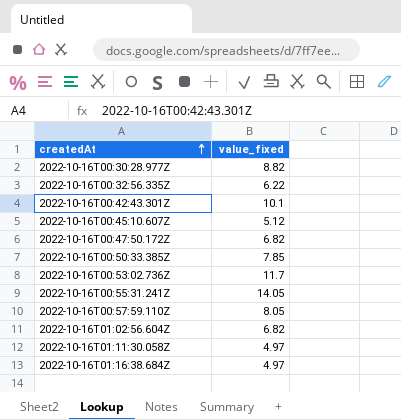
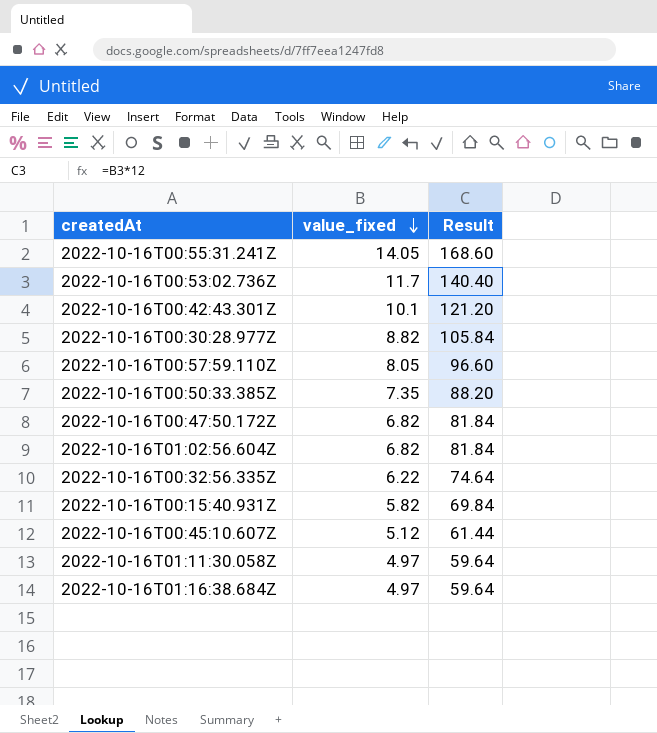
row order: createdAt ascending -> value_fixed descending
column Result | formula: none -> [value_fixed] * 12
2022-10-16T00:50:33.385Z | value_fixed: 7.85 -> 7.35
row 2022-10-16T00:15:40.931Z: none -> 5.82 | 69.84

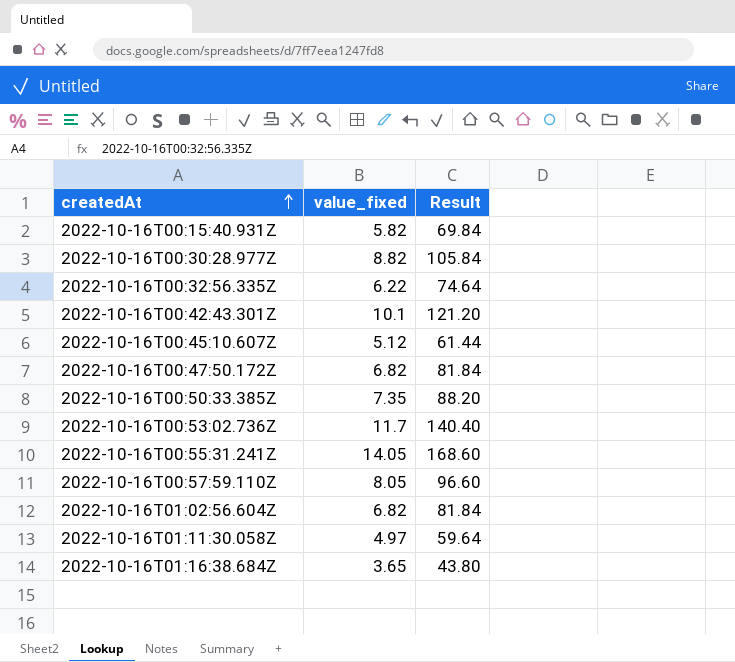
row order: value_fixed descending -> createdAt ascending
2022-10-16T01:16:38.684Z | value_fixed: 4.97 -> 3.65
2022-10-16T01:16:38.684Z | Result: 59.64 -> 43.80

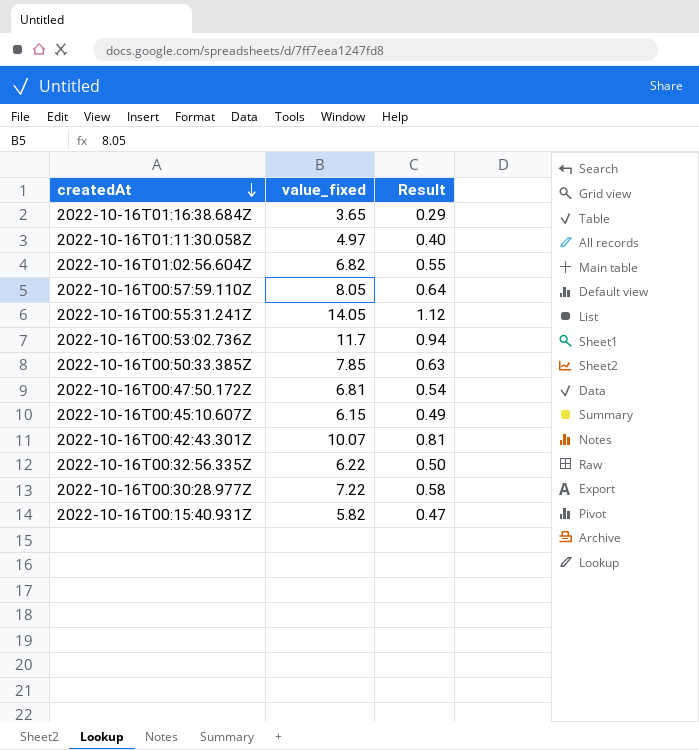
row order: createdAt ascending -> createdAt descending
column Result | formula: [value_fixed] * 12 -> [value_fixed] * 0.08
2022-10-16T00:50:33.385Z | value_fixed: 7.35 -> 7.85
2022-10-16T00:47:50.172Z | value_fixed: 6.82 -> 6.81
2022-10-16T00:45:10.607Z | value_fixed: 5.12 -> 6.15
2022-10-16T00:42:43.301Z | value_fixed: 10.1 -> 10.07
2022-10-16T00:30:28.977Z | value_fixed: 8.82 -> 7.22

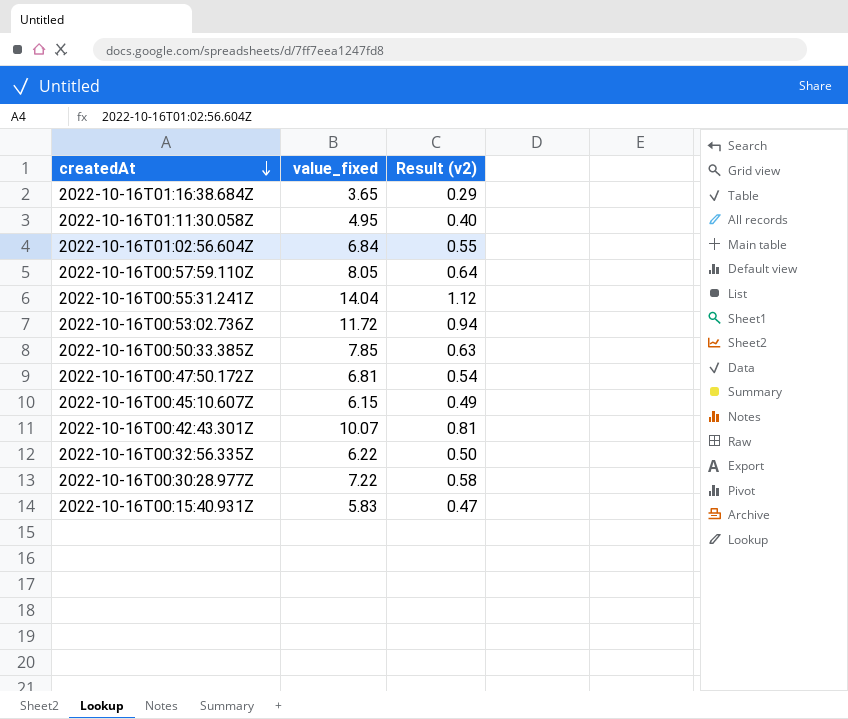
column name: Result -> Result (v2)
2022-10-16T01:11:30.058Z | value_fixed: 4.97 -> 4.95
2022-10-16T01:02:56.604Z | value_fixed: 6.82 -> 6.84
2022-10-16T00:55:31.241Z | value_fixed: 14.05 -> 14.04
2022-10-16T00:53:02.736Z | value_fixed: 11.7 -> 11.72
2022-10-16T00:15:40.931Z | value_fixed: 5.82 -> 5.83

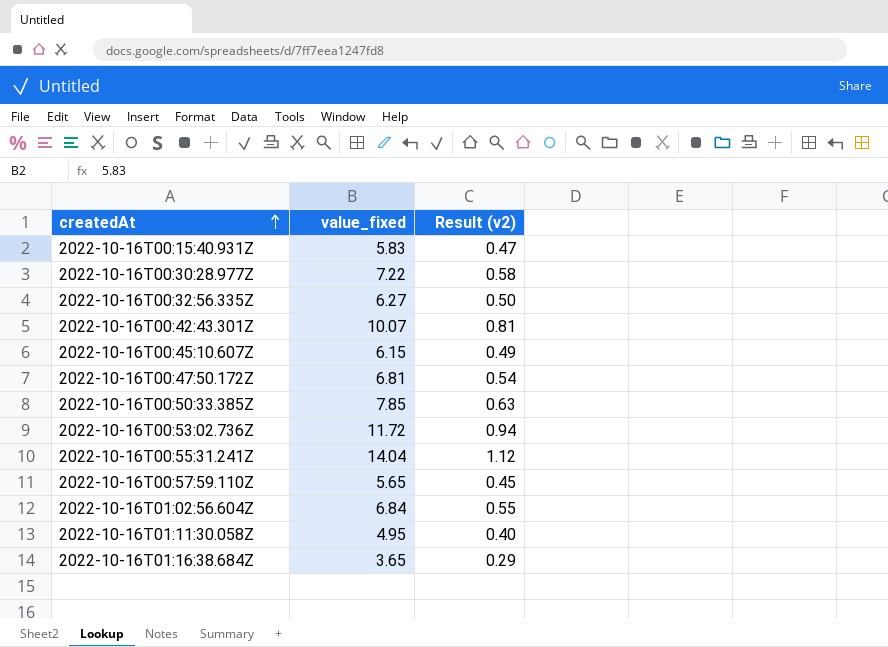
row order: createdAt descending -> createdAt ascending
2022-10-16T00:32:56.335Z | value_fixed: 6.22 -> 6.27
2022-10-16T00:57:59.110Z | value_fixed: 8.05 -> 5.65
2022-10-16T00:57:59.110Z | Result (v2): 0.64 -> 0.45

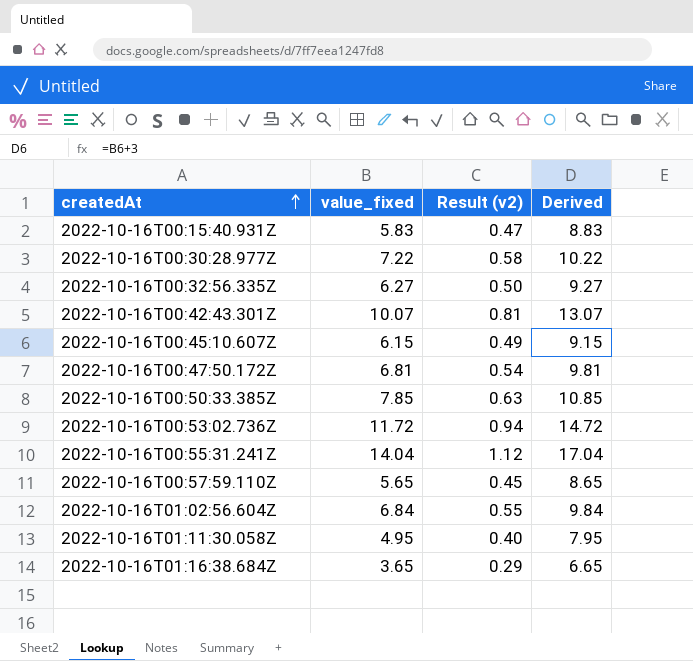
column Derived | formula: none -> [value_fixed] + 3

